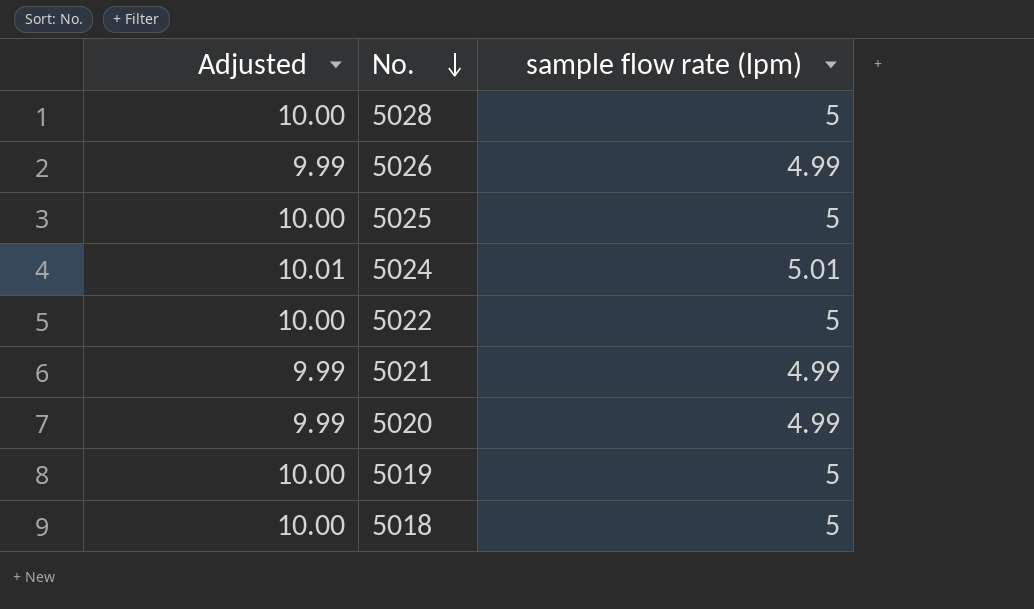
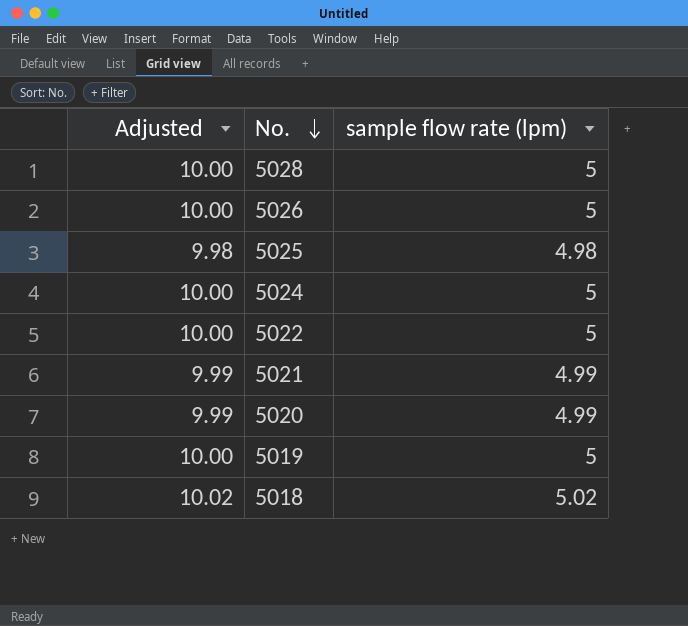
5026 | Adjusted: 9.99 -> 10.00
5026 | sample flow rate (lpm): 4.99 -> 5
5025 | Adjusted: 10.00 -> 9.98
5025 | sample flow rate (lpm): 5 -> 4.98
5024 | Adjusted: 10.01 -> 10.00
5024 | sample flow rate (lpm): 5.01 -> 5
5018 | Adjusted: 10.00 -> 10.02
5018 | sample flow rate (lpm): 5 -> 5.02

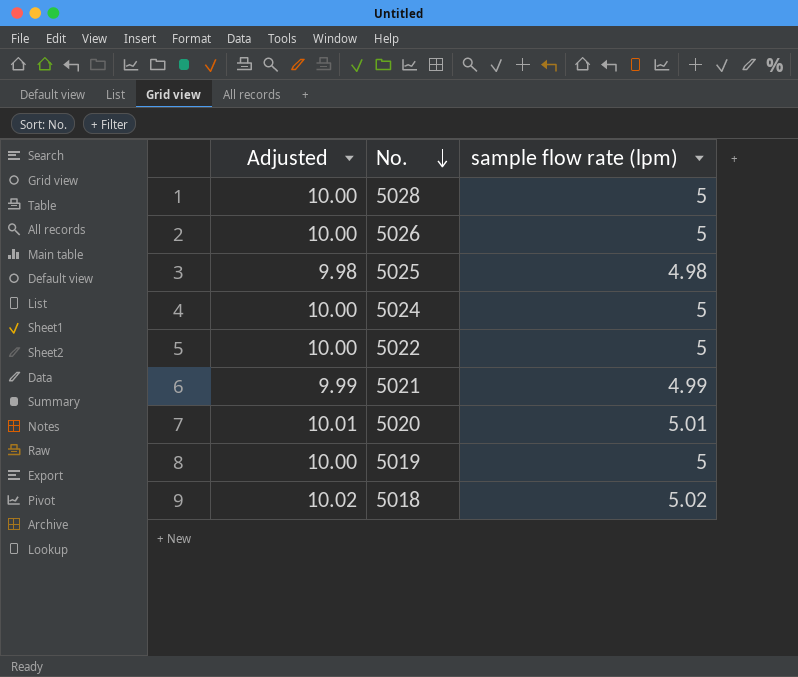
5020 | Adjusted: 9.99 -> 10.01
5020 | sample flow rate (lpm): 4.99 -> 5.01

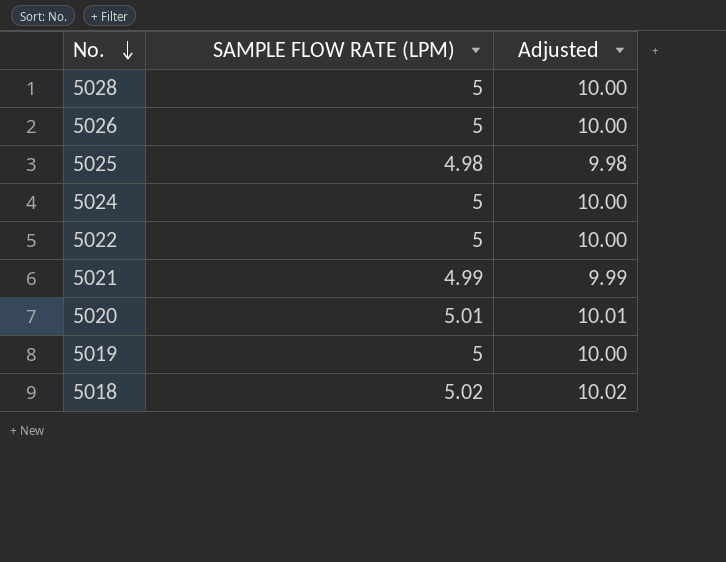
column name: sample flow rate (lpm) -> SAMPLE FLOW RATE (LPM)
column Adjusted | position: 1 -> 3

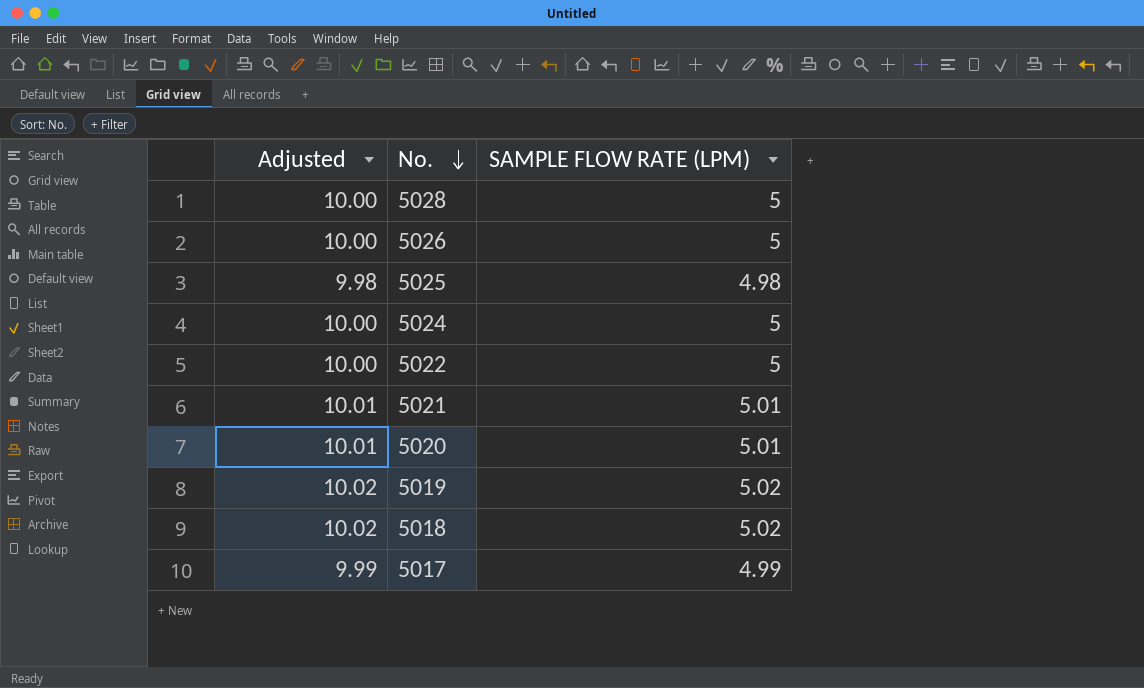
column Adjusted | position: 3 -> 1
5021 | Adjusted: 9.99 -> 10.01
5021 | SAMPLE FLOW RATE (LPM): 4.99 -> 5.01
5019 | Adjusted: 10.00 -> 10.02
5019 | SAMPLE FLOW RATE (LPM): 5 -> 5.02
row 5017: none -> 9.99 | 4.99

